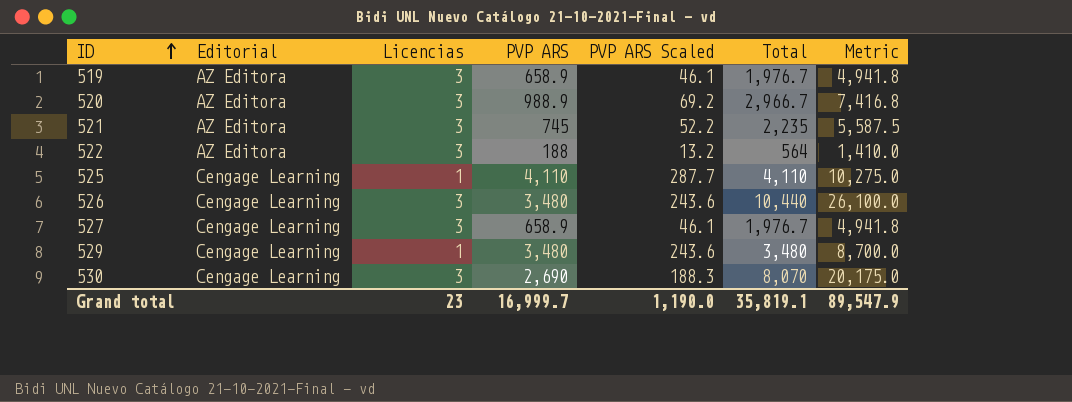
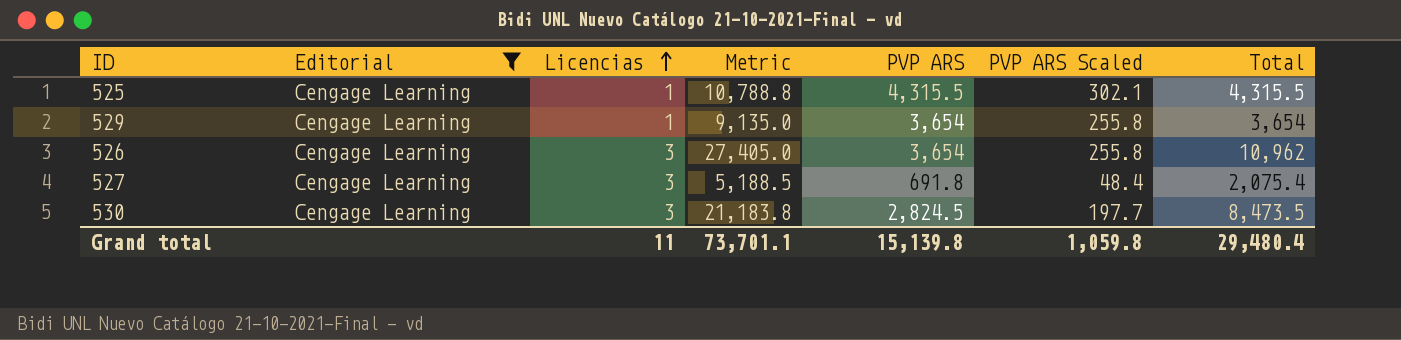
filter: none -> Editorial = Cengage Learning
row order: ID ascending -> Licencias ascending
column Metric | position: 7 -> 4
525 | Metric: 10,275.0 -> 10,788.8
525 | PVP ARS: 4,110 -> 4,315.5
525 | PVP ARS Scaled: 287.7 -> 302.1
525 | Total: 4,110 -> 4,315.5
529 | Metric: 8,700.0 -> 9,135.0
529 | PVP ARS: 3,480 -> 3,654
529 | PVP ARS Scaled: 243.6 -> 255.8
529 | Total: 3,480 -> 3,654
526 | Metric: 26,100.0 -> 27,405.0
526 | PVP ARS: 3,480 -> 3,654
526 | PVP ARS Scaled: 243.6 -> 255.8
526 | Total: 10,440 -> 10,962
527 | Metric: 4,941.8 -> 5,188.5
527 | PVP ARS: 658.9 -> 691.8
527 | PVP ARS Scaled: 46.1 -> 48.4
527 | Total: 1,976.7 -> 2,075.4
530 | Metric: 20,175.0 -> 21,183.8
530 | PVP ARS: 2,690 -> 2,824.5
530 | PVP ARS Scaled: 188.3 -> 197.7
530 | Total: 8,070 -> 8,473.5
Grand total | Licencias: 23 -> 11
Grand total | Metric: 89,547.9 -> 73,701.1
Grand total | PVP ARS: 16,999.7 -> 15,139.8
Grand total | PVP ARS Scaled: 1,190.0 -> 1,059.8
Grand total | Total: 35,819.1 -> 29,480.4

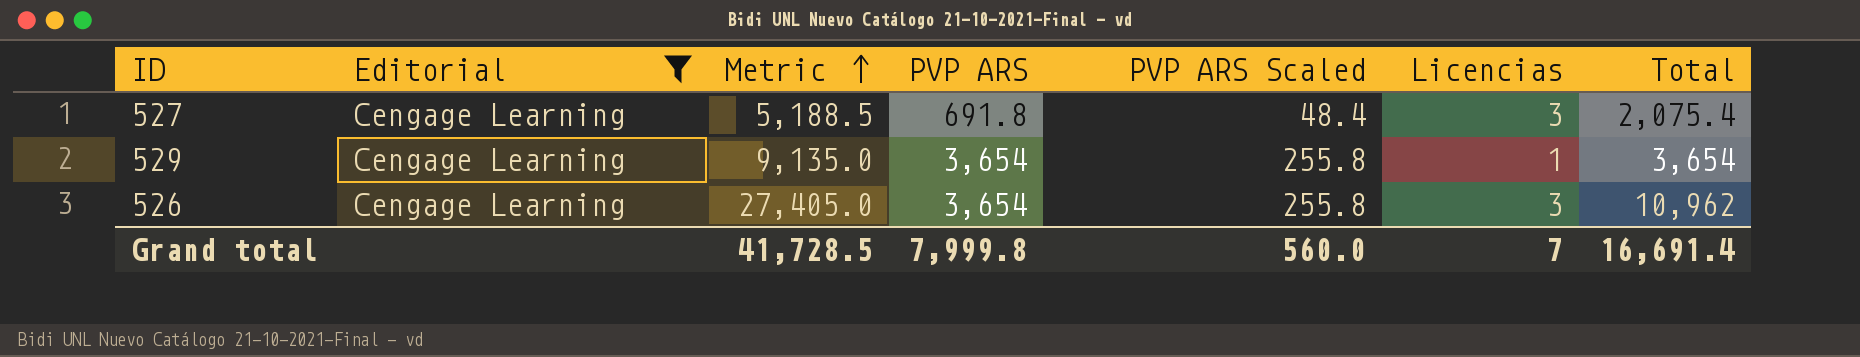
row order: Licencias ascending -> Metric ascending
column Licencias | position: 3 -> 6
row 525: Cengage Learning | 1 | 10,788.8 | 4,315.5 | 302.1 | 4,315.5 -> none
row 530: Cengage Learning | 3 | 21,183.8 | 2,824.5 | 197.7 | 8,473.5 -> none
Grand total | Metric: 73,701.1 -> 41,728.5
Grand total | PVP ARS: 15,139.8 -> 7,999.8
Grand total | PVP ARS Scaled: 1,059.8 -> 560.0
Grand total | Licencias: 11 -> 7
Grand total | Total: 29,480.4 -> 16,691.4

